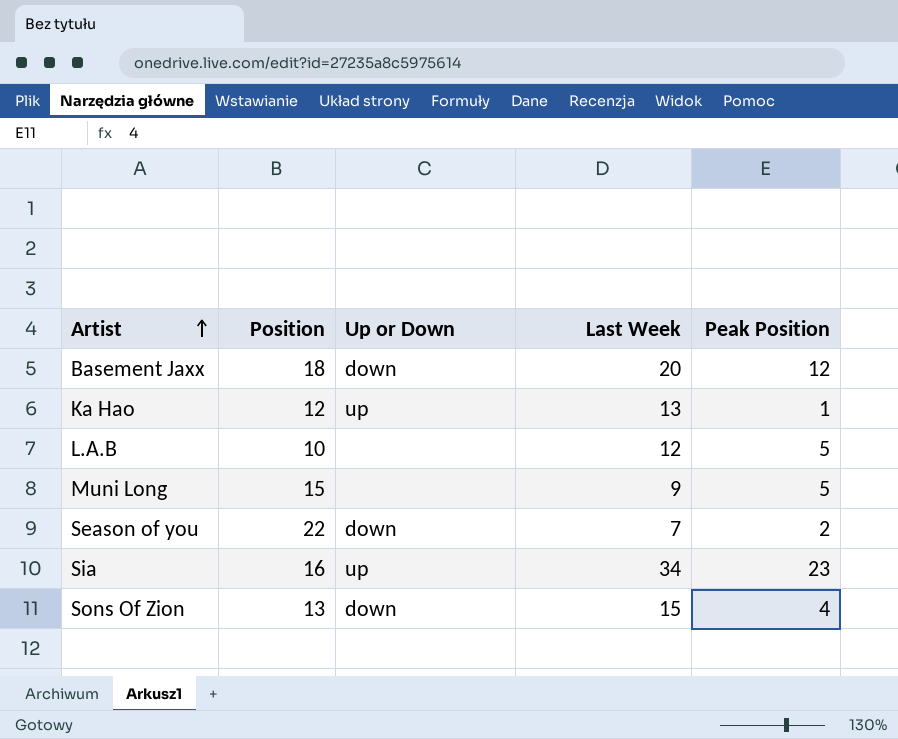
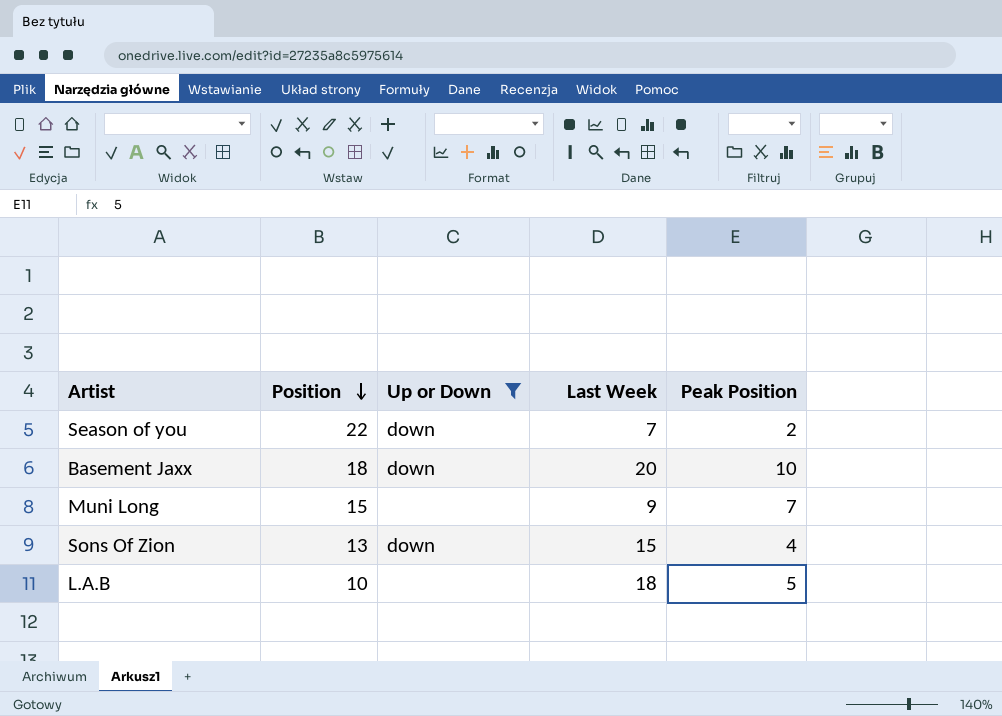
filter: none -> Up or Down != up
row order: Artist ascending -> Position descending
Basement Jaxx | Peak Position: 12 -> 10
Muni Long | Peak Position: 5 -> 7
L.A.B | Last Week: 12 -> 18

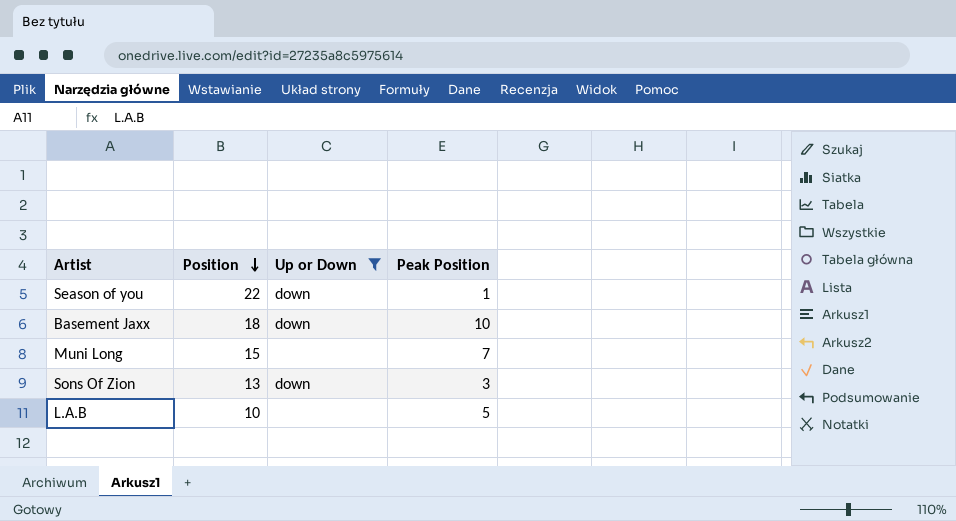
column Last Week | position: 4 -> none
Season of you | Peak Position: 2 -> 1
Sons Of Zion | Peak Position: 4 -> 3

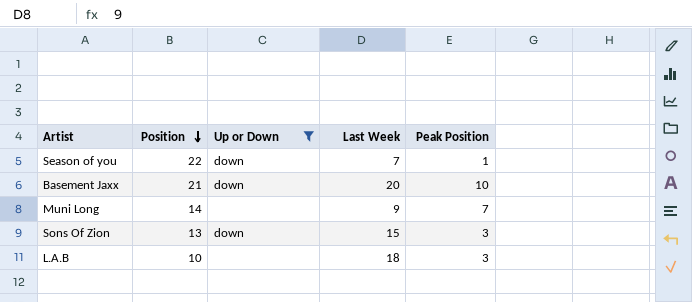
column Last Week | position: none -> 4
Basement Jaxx | Position: 18 -> 21
Muni Long | Position: 15 -> 14
L.A.B | Peak Position: 5 -> 3

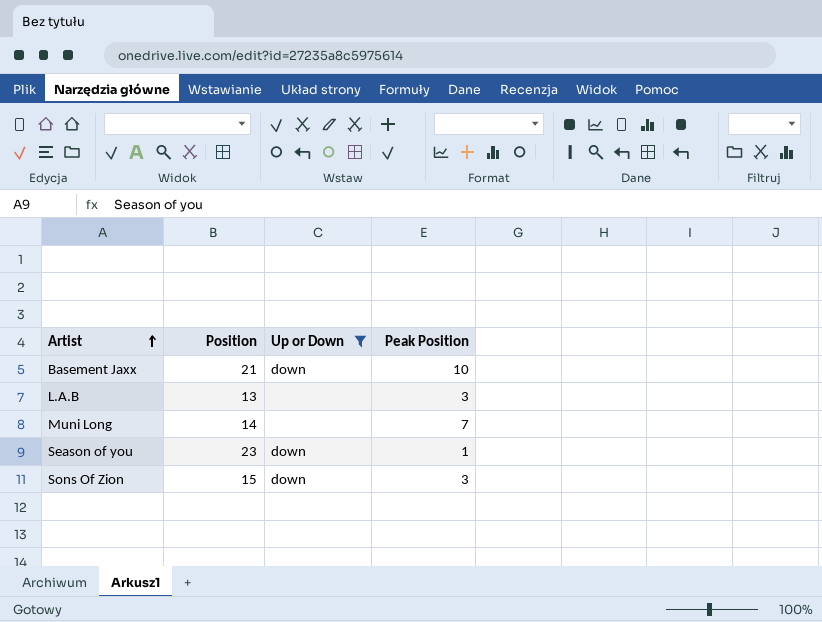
row order: Position descending -> Artist ascending
column Last Week | position: 4 -> none
L.A.B | Position: 10 -> 13
Season of you | Position: 22 -> 23
Sons Of Zion | Position: 13 -> 15

